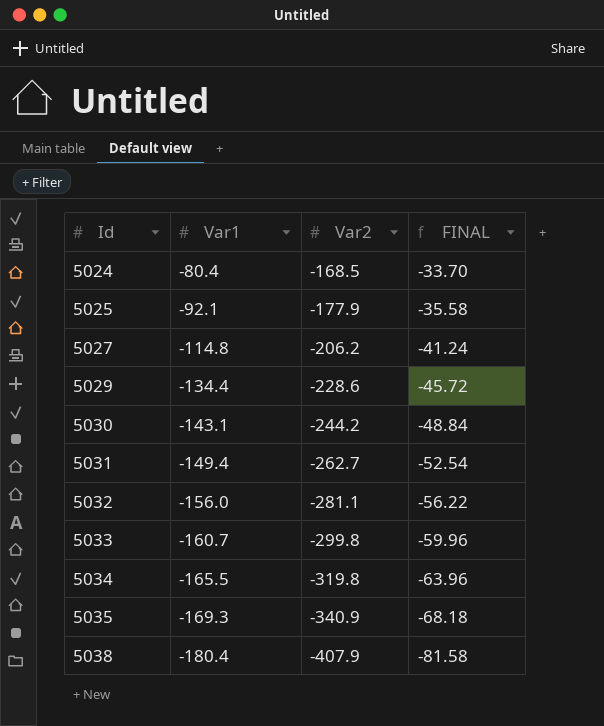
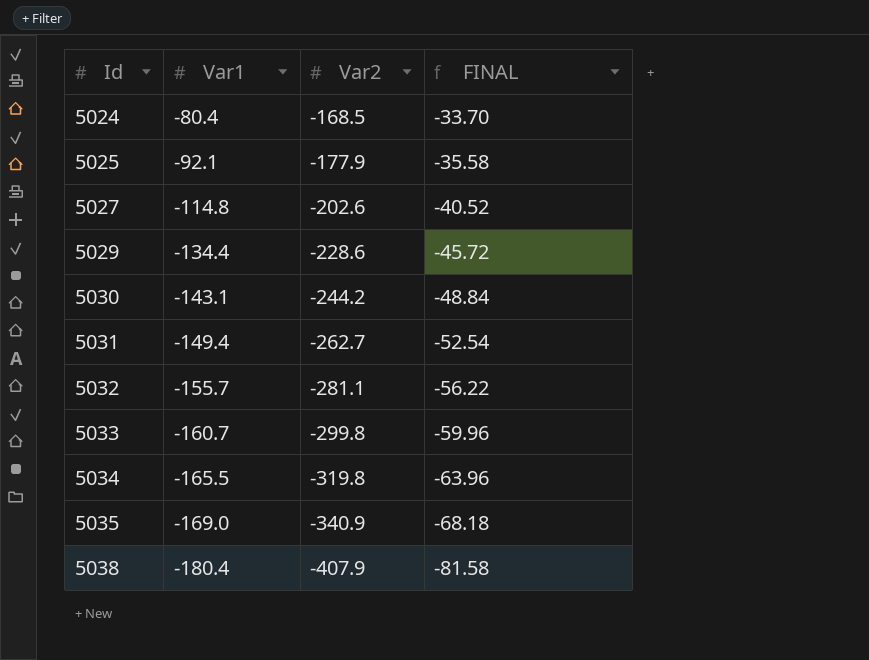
5027 | Var2: -206.2 -> -202.6
5027 | FINAL: -41.24 -> -40.52
5032 | Var1: -156.0 -> -155.7
5035 | Var1: -169.3 -> -169.0

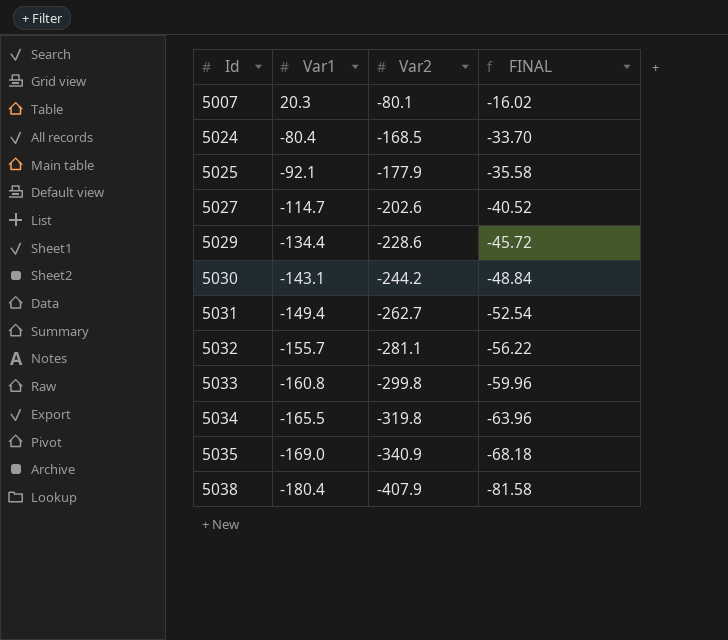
row 5007: none -> 20.3 | -80.1 | -16.02
5027 | Var1: -114.8 -> -114.7
5033 | Var1: -160.7 -> -160.8

